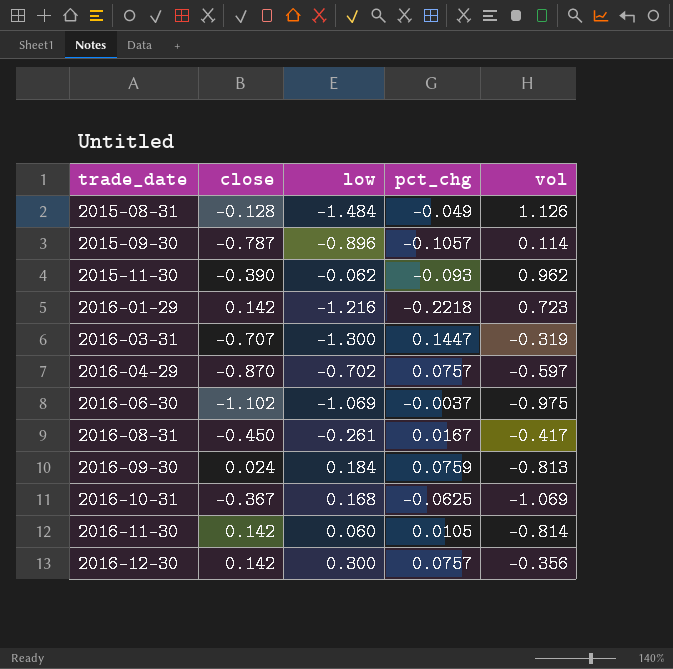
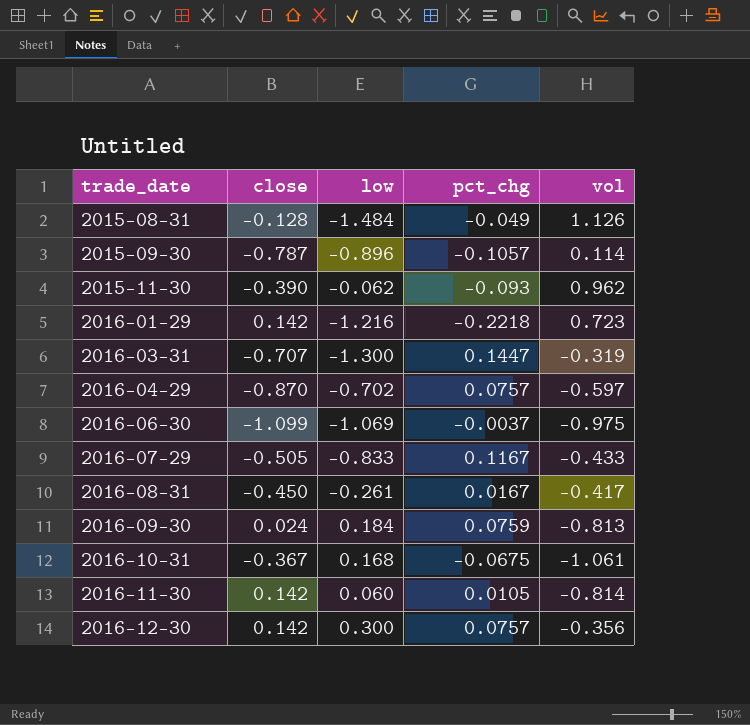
2016-06-30 | close: -1.102 -> -1.099
row 2016-07-29: none -> -0.505 | -0.833 | 0.1167 | -0.433
2016-10-31 | pct_chg: -0.0625 -> -0.0675
2016-10-31 | vol: -1.069 -> -1.061

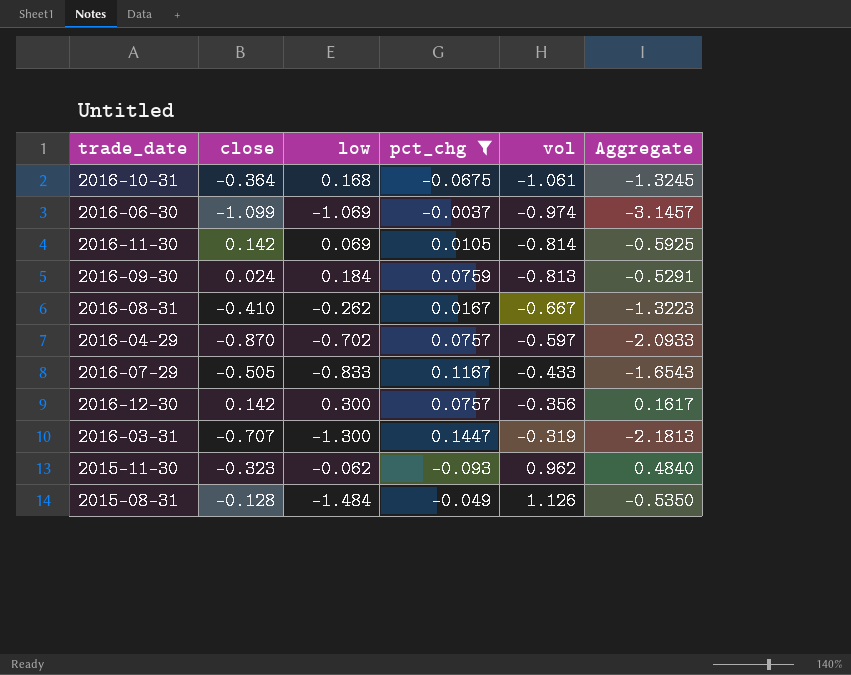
filter: none -> pct_chg >= -0.093
row order: trade_date ascending -> vol ascending
column Aggregate | formula: none -> [close] + [low] + [pct_chg] + [vol]
2016-10-31 | close: -0.367 -> -0.364
2016-06-30 | vol: -0.975 -> -0.974
2016-11-30 | low: 0.060 -> 0.069
2016-08-31 | close: -0.450 -> -0.410
2016-08-31 | low: -0.261 -> -0.262
2016-08-31 | vol: -0.417 -> -0.667
2015-11-30 | close: -0.390 -> -0.323

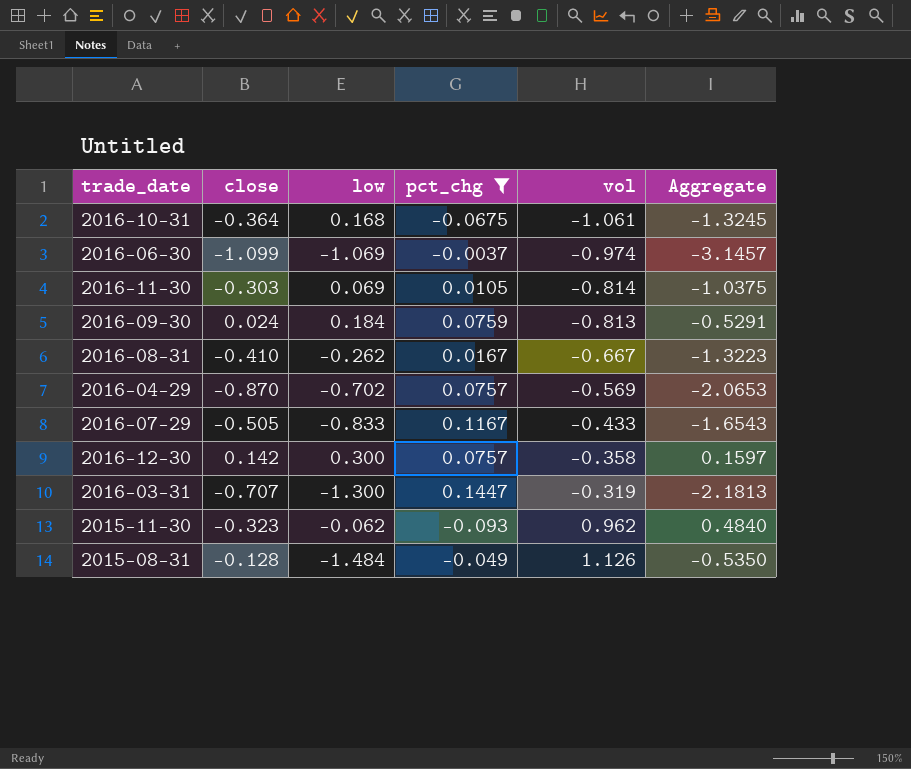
2016-11-30 | close: 0.142 -> -0.303
2016-11-30 | Aggregate: -0.5925 -> -1.0375
2016-04-29 | vol: -0.597 -> -0.569
2016-04-29 | Aggregate: -2.0933 -> -2.0653
2016-12-30 | vol: -0.356 -> -0.358
2016-12-30 | Aggregate: 0.1617 -> 0.1597

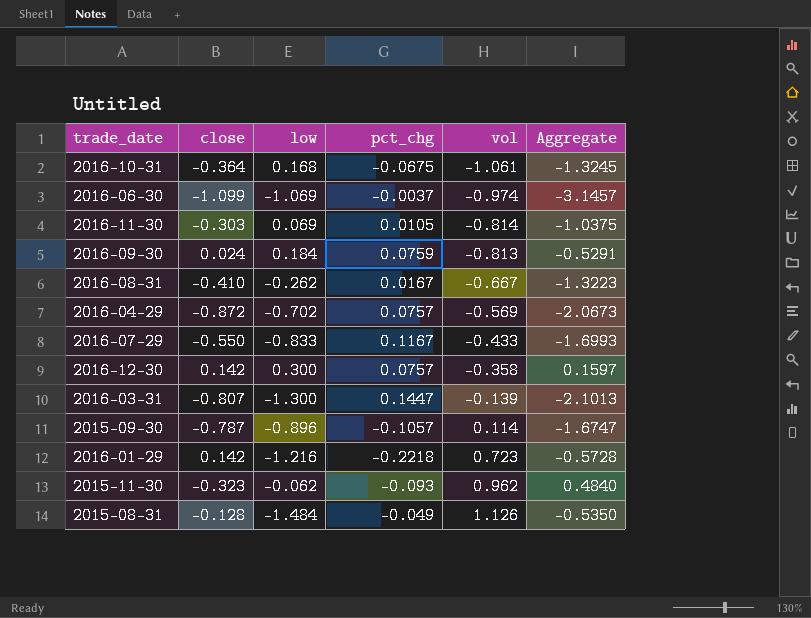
filter: pct_chg >= -0.093 -> none
2016-04-29 | close: -0.870 -> -0.872
2016-04-29 | Aggregate: -2.0653 -> -2.0673
2016-07-29 | close: -0.505 -> -0.550
2016-07-29 | Aggregate: -1.6543 -> -1.6993
2016-03-31 | close: -0.707 -> -0.807
2016-03-31 | vol: -0.319 -> -0.139
2016-03-31 | Aggregate: -2.1813 -> -2.1013

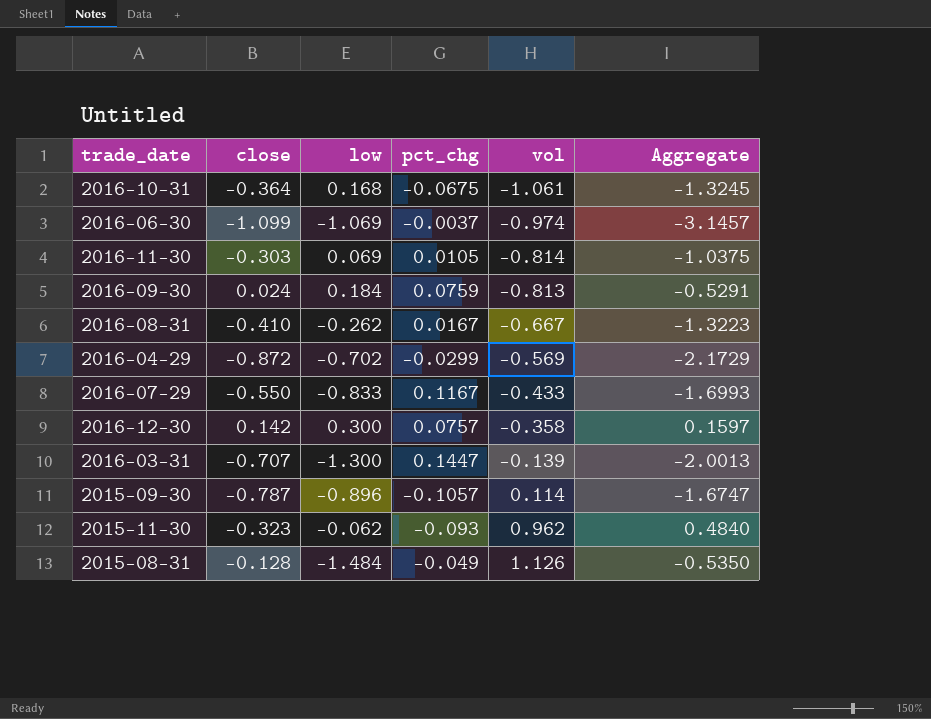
row 2016-01-29: 0.142 | -1.216 | -0.2218 | 0.723 | -0.5728 -> none
2016-04-29 | pct_chg: 0.0757 -> -0.0299
2016-04-29 | Aggregate: -2.0673 -> -2.1729
2016-03-31 | close: -0.807 -> -0.707
2016-03-31 | Aggregate: -2.1013 -> -2.0013

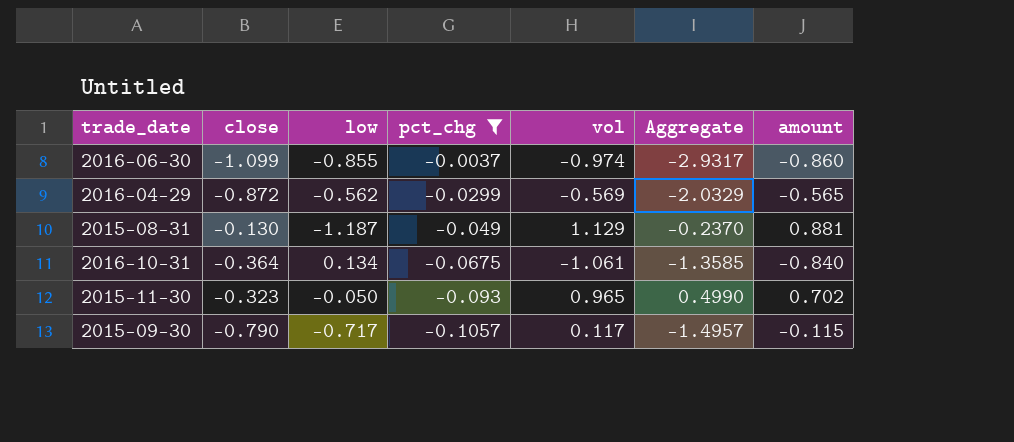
filter: none -> pct_chg <= -0.0037
row order: vol ascending -> pct_chg descending
column amount | position: none -> 7
2016-06-30 | low: -1.069 -> -0.855
2016-06-30 | Aggregate: -3.1457 -> -2.9317
2016-04-29 | low: -0.702 -> -0.562
2016-04-29 | Aggregate: -2.1729 -> -2.0329
2015-08-31 | close: -0.128 -> -0.130
2015-08-31 | low: -1.484 -> -1.187
2015-08-31 | vol: 1.126 -> 1.129
2015-08-31 | Aggregate: -0.5350 -> -0.2370
2016-10-31 | low: 0.168 -> 0.134
2016-10-31 | Aggregate: -1.3245 -> -1.3585
2015-11-30 | low: -0.062 -> -0.050
2015-11-30 | vol: 0.962 -> 0.965
2015-11-30 | Aggregate: 0.4840 -> 0.4990
2015-09-30 | close: -0.787 -> -0.790
2015-09-30 | low: -0.896 -> -0.717
2015-09-30 | vol: 0.114 -> 0.117
2015-09-30 | Aggregate: -1.6747 -> -1.4957

